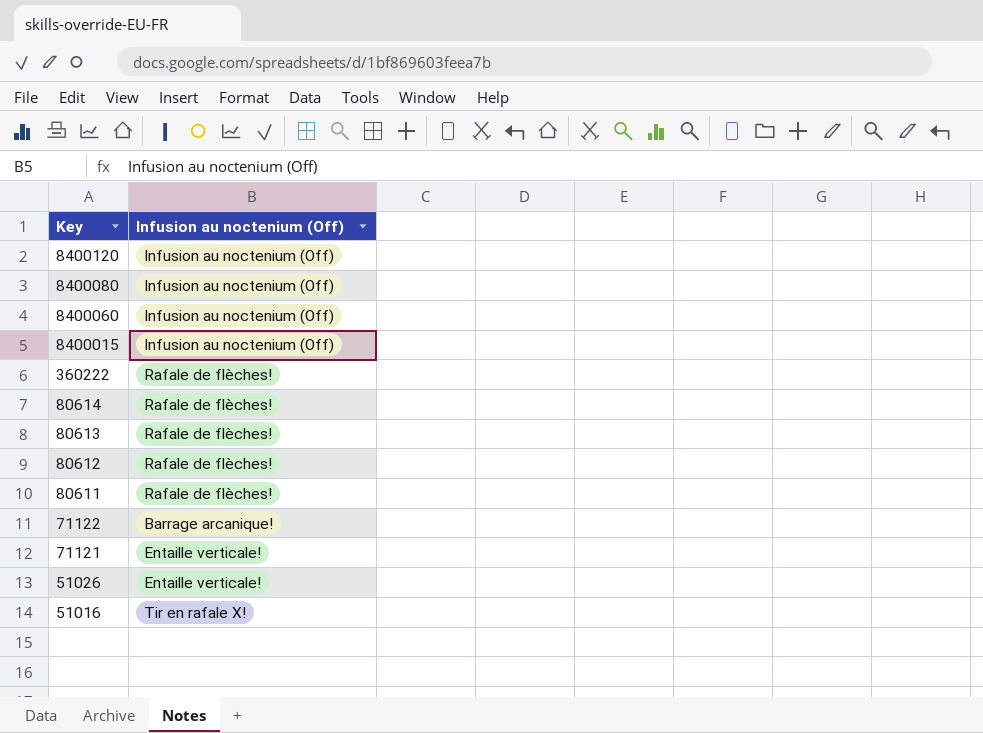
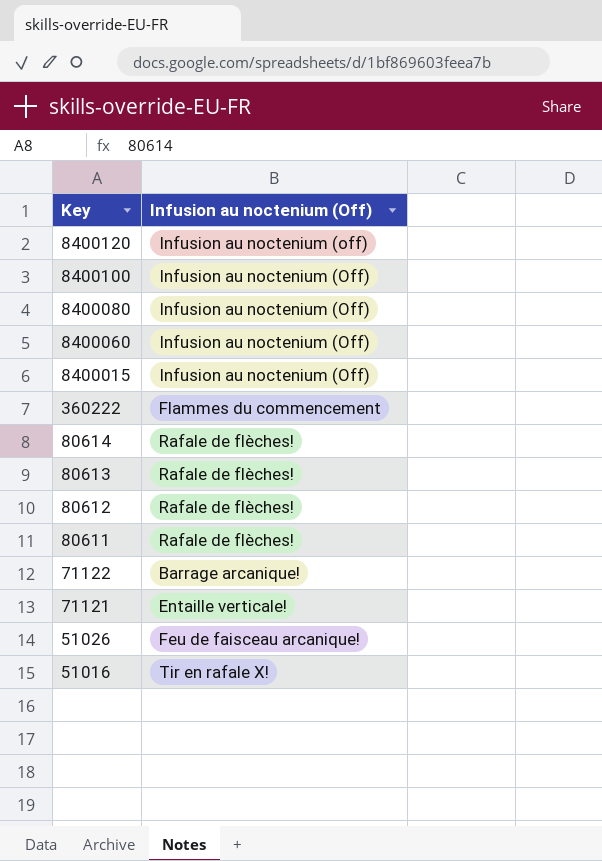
8400120 | Infusion au noctenium (Off): Infusion au noctenium (Off) -> Infusion au noctenium (off)
row 8400100: none -> Infusion au noctenium (Off)
360222 | Infusion au noctenium (Off): Rafale de flèches! -> Flammes du commencement
51026 | Infusion au noctenium (Off): Entaille verticale! -> Feu de faisceau arcanique!

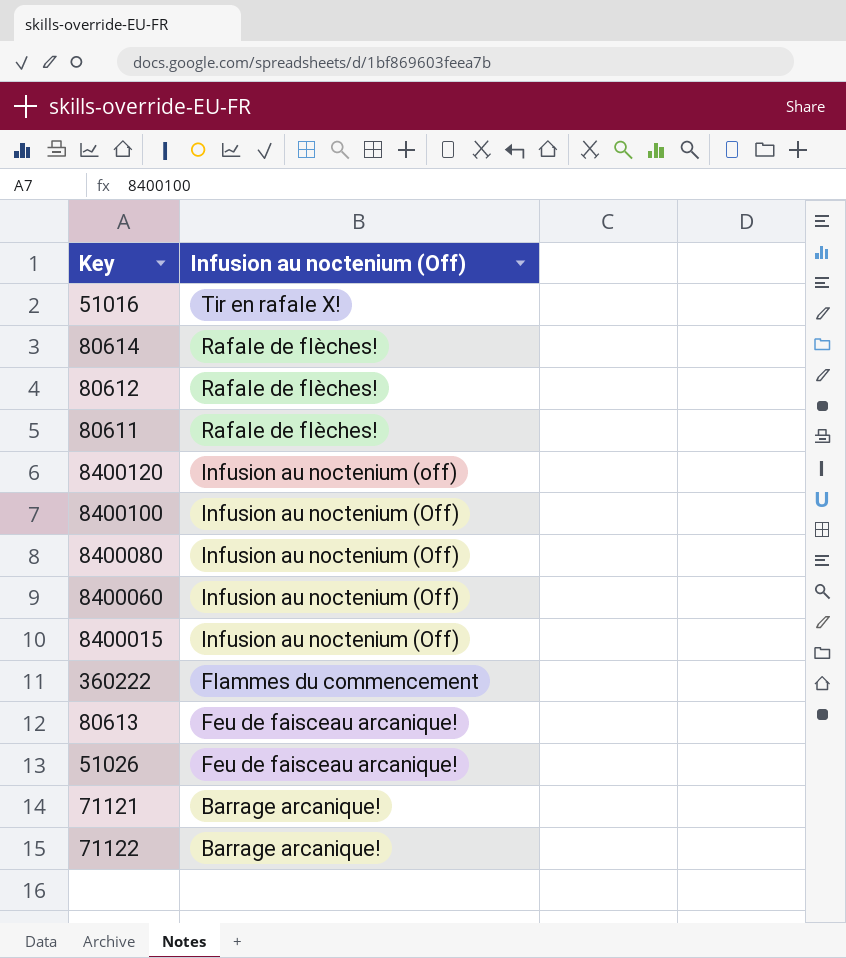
row order: Key descending -> Infusion au noctenium (Off) descending
80613 | Infusion au noctenium (Off): Rafale de flèches! -> Feu de faisceau arcanique!
71121 | Infusion au noctenium (Off): Entaille verticale! -> Barrage arcanique!

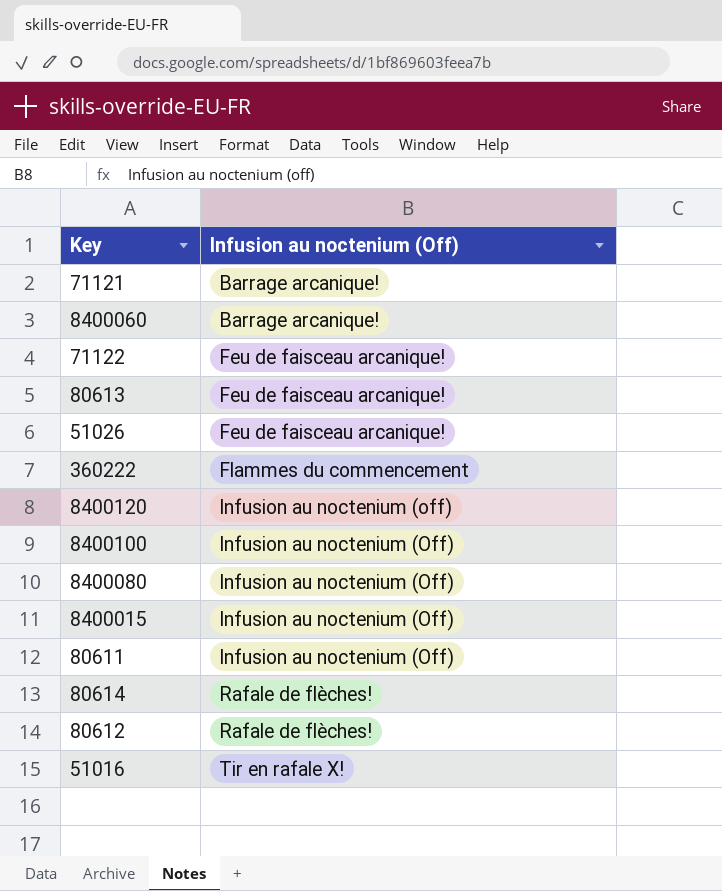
row order: Infusion au noctenium (Off) descending -> Infusion au noctenium (Off) ascending
8400060 | Infusion au noctenium (Off): Infusion au noctenium (Off) -> Barrage arcanique!
71122 | Infusion au noctenium (Off): Barrage arcanique! -> Feu de faisceau arcanique!
80611 | Infusion au noctenium (Off): Rafale de flèches! -> Infusion au noctenium (Off)

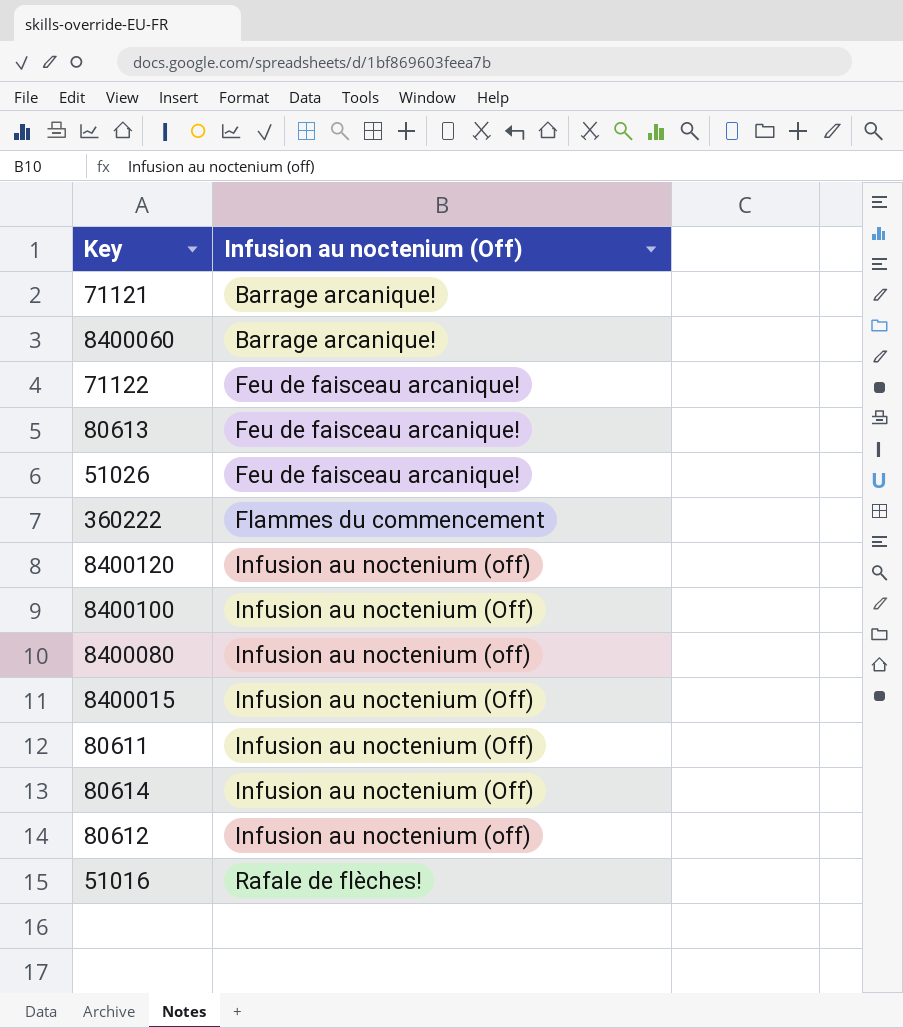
8400080 | Infusion au noctenium (Off): Infusion au noctenium (Off) -> Infusion au noctenium (off)
80614 | Infusion au noctenium (Off): Rafale de flèches! -> Infusion au noctenium (Off)
80612 | Infusion au noctenium (Off): Rafale de flèches! -> Infusion au noctenium (off)
51016 | Infusion au noctenium (Off): Tir en rafale X! -> Rafale de flèches!

